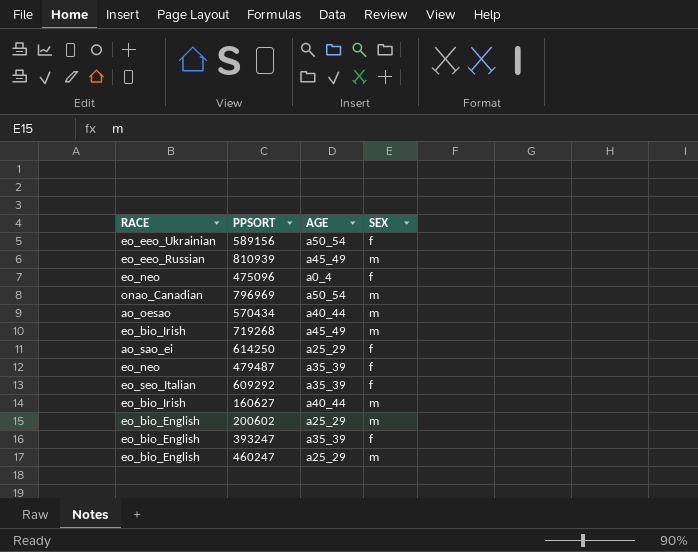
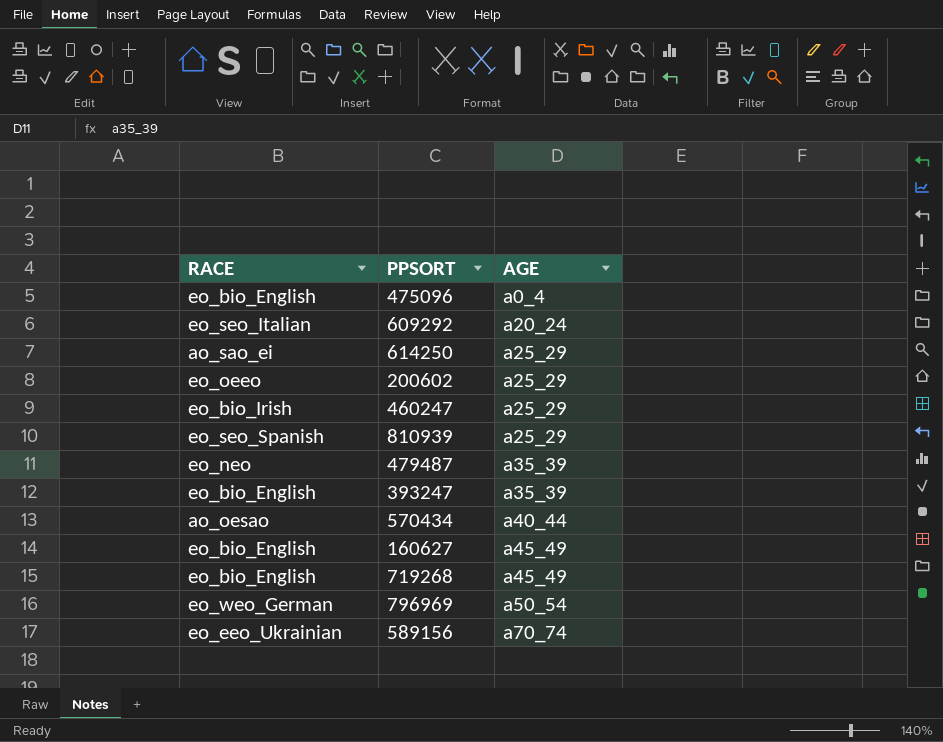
row order: none -> AGE ascending
column SEX | position: 4 -> none
475096 | RACE: eo_neo -> eo_bio_English
609292 | AGE: a35_39 -> a20_24
200602 | RACE: eo_bio_English -> eo_oeeo
460247 | RACE: eo_bio_English -> eo_bio_Irish
810939 | RACE: eo_eeo_Russian -> eo_seo_Spanish
810939 | AGE: a45_49 -> a25_29
160627 | RACE: eo_bio_Irish -> eo_bio_English
160627 | AGE: a40_44 -> a45_49
719268 | RACE: eo_bio_Irish -> eo_bio_English
796969 | RACE: onao_Canadian -> eo_weo_German
589156 | AGE: a50_54 -> a70_74

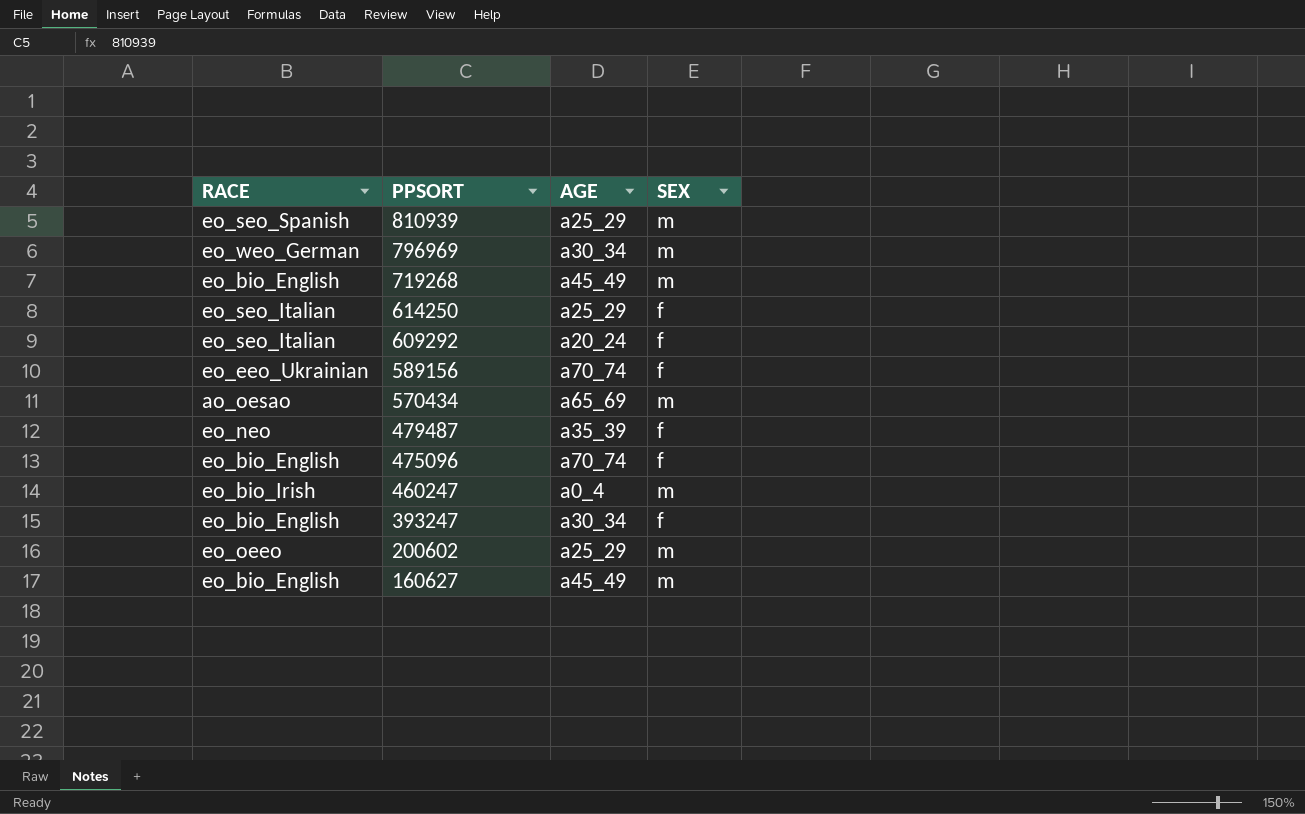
row order: AGE ascending -> PPSORT descending
column SEX | position: none -> 4
796969 | AGE: a50_54 -> a30_34
614250 | RACE: ao_sao_ei -> eo_seo_Italian
570434 | AGE: a40_44 -> a65_69
475096 | AGE: a0_4 -> a70_74
460247 | AGE: a25_29 -> a0_4
393247 | AGE: a35_39 -> a30_34

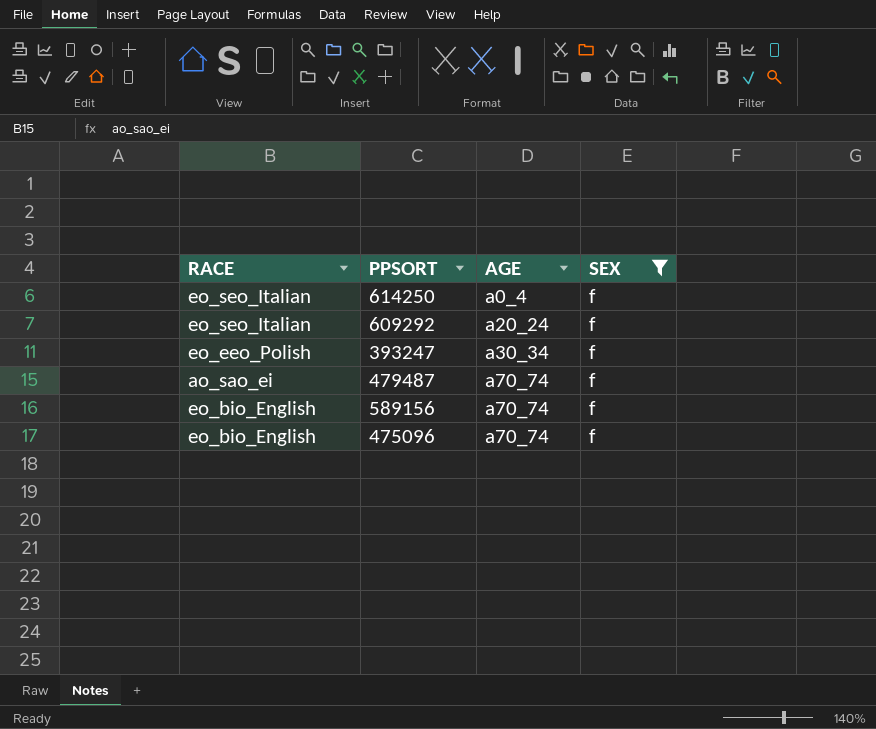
filter: none -> SEX = f
row order: PPSORT descending -> AGE ascending
614250 | AGE: a25_29 -> a0_4
393247 | RACE: eo_bio_English -> eo_eeo_Polish
479487 | RACE: eo_neo -> ao_sao_ei
479487 | AGE: a35_39 -> a70_74
589156 | RACE: eo_eeo_Ukrainian -> eo_bio_English

